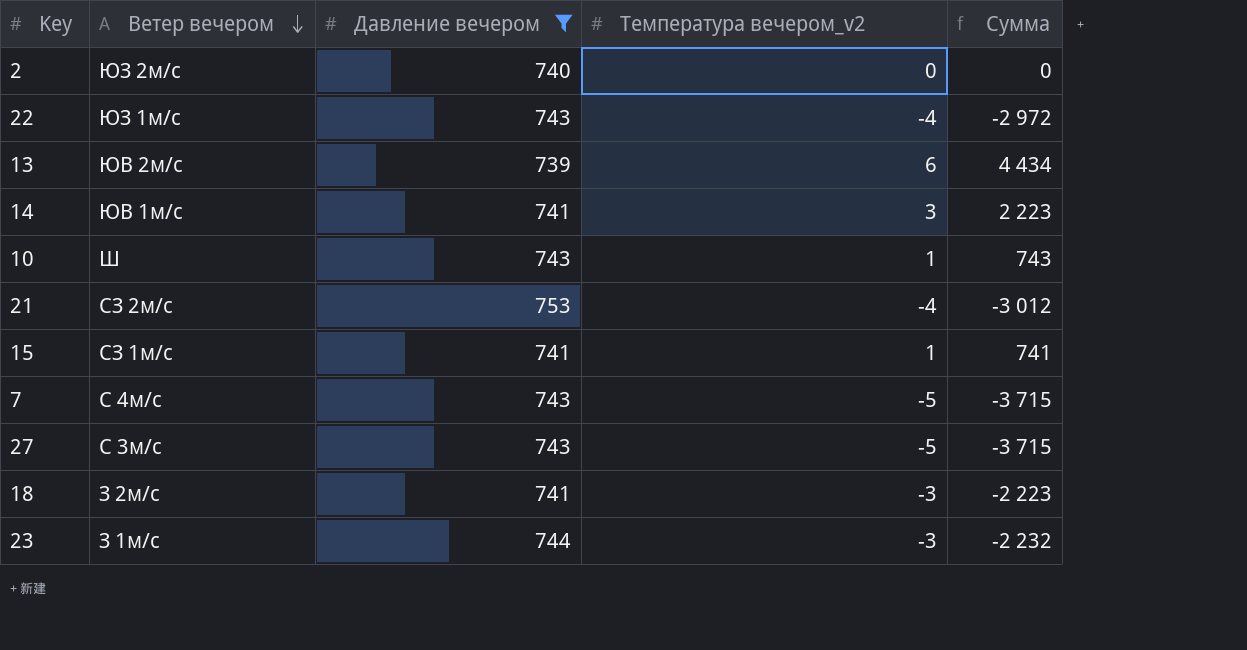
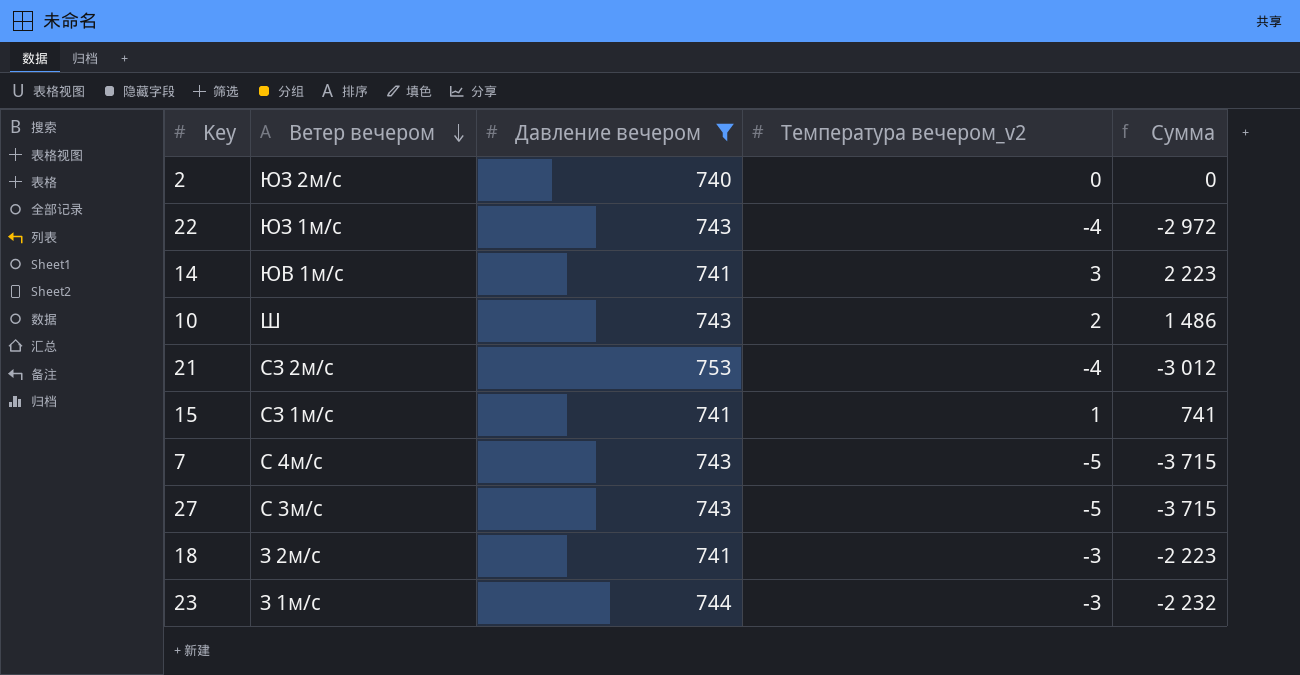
row 13: ЮВ 2м/с | 739 | 6 | 4 434 -> none
10 | Температура вечером_v2: 1 -> 2
10 | Сумма: 743 -> 1 486

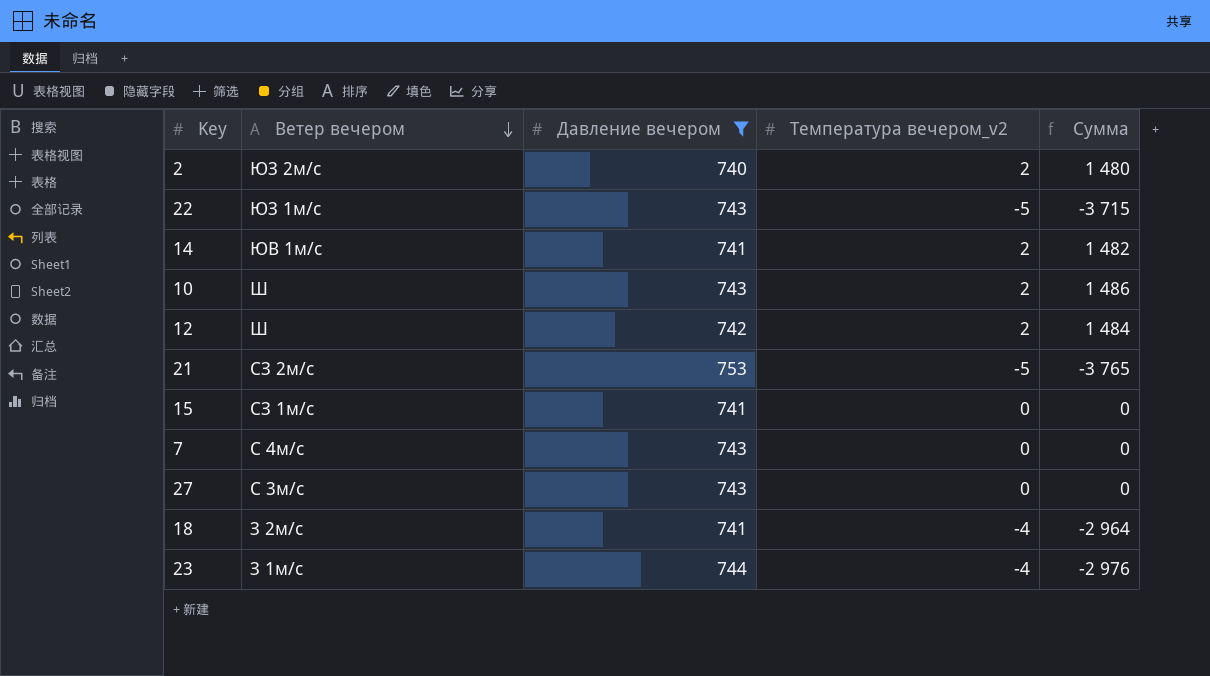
2 | Температура вечером_v2: 0 -> 2
2 | Сумма: 0 -> 1 480
22 | Температура вечером_v2: -4 -> -5
22 | Сумма: -2 972 -> -3 715
14 | Температура вечером_v2: 3 -> 2
14 | Сумма: 2 223 -> 1 482
row 12: none -> Ш | 742 | 2 | 1 484
21 | Температура вечером_v2: -4 -> -5
21 | Сумма: -3 012 -> -3 765
15 | Температура вечером_v2: 1 -> 0
15 | Сумма: 741 -> 0
7 | Температура вечером_v2: -5 -> 0
7 | Сумма: -3 715 -> 0
27 | Температура вечером_v2: -5 -> 0
27 | Сумма: -3 715 -> 0
18 | Температура вечером_v2: -3 -> -4
18 | Сумма: -2 223 -> -2 964
23 | Температура вечером_v2: -3 -> -4
23 | Сумма: -2 232 -> -2 976

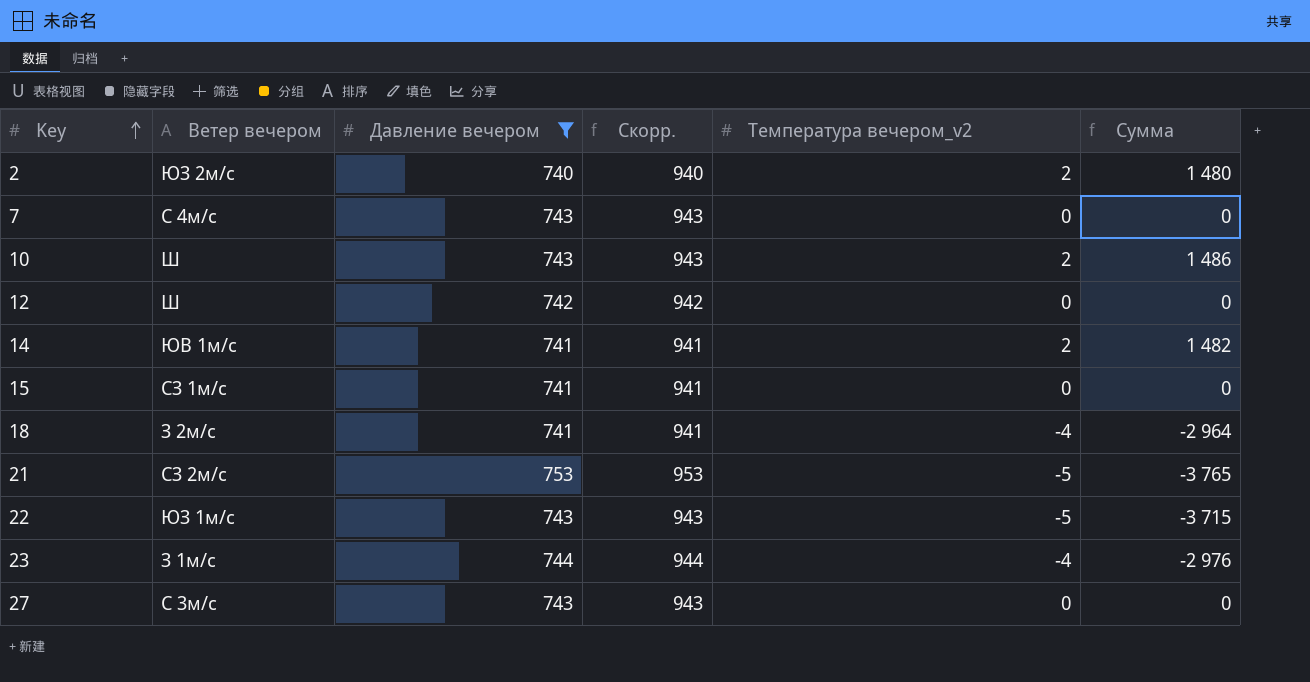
row order: Ветер вечером descending -> Key ascending
column Скорр. | formula: none -> [Давление вечером] + 200
12 | Температура вечером_v2: 2 -> 0
12 | Сумма: 1 484 -> 0

